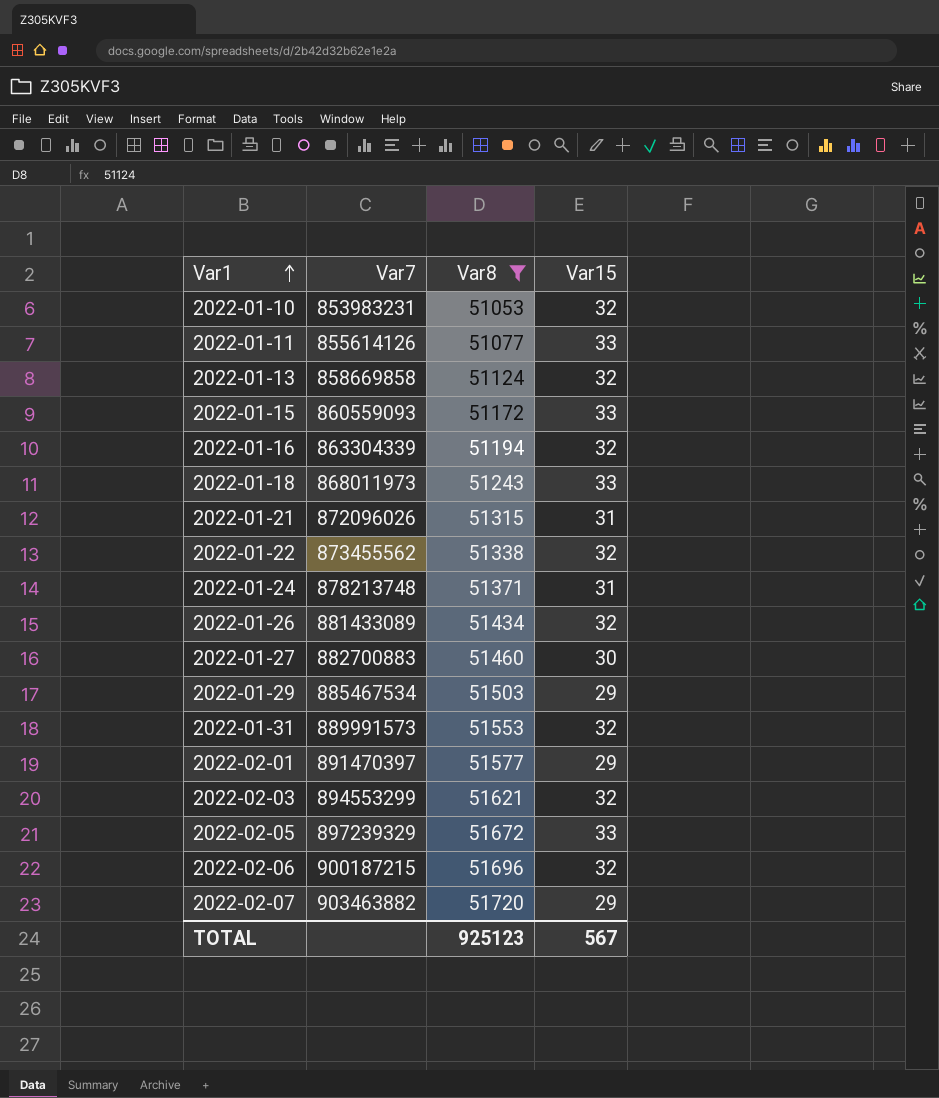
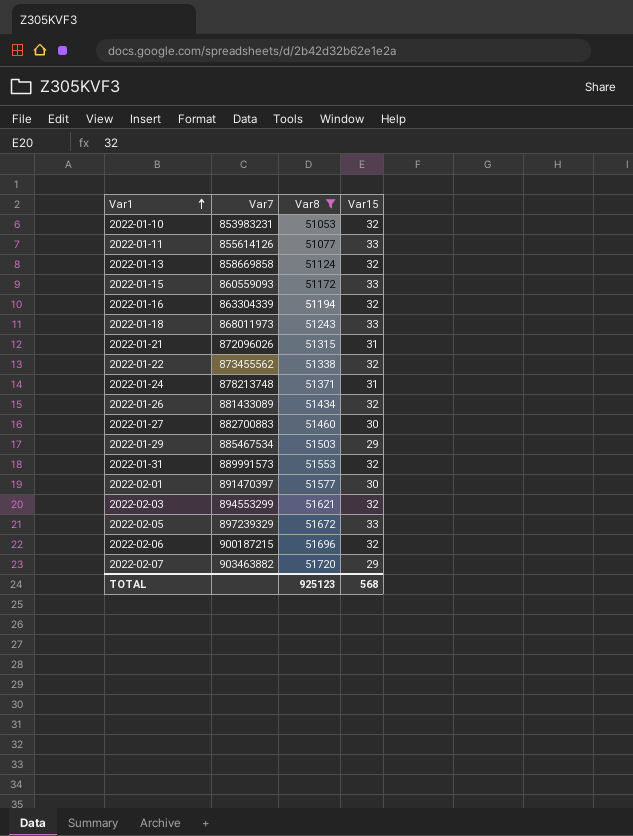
2022-02-01 | Var15: 29 -> 30
TOTAL | Var15: 567 -> 568

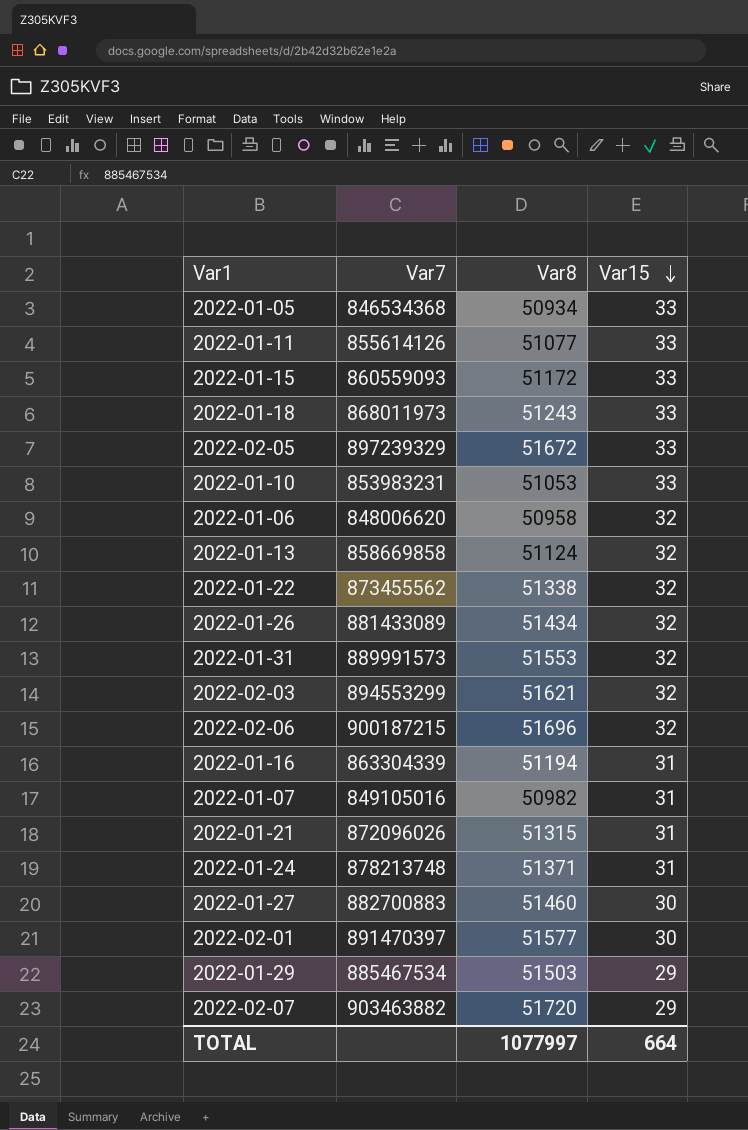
filter: Var8 >= 51053 -> none
row order: Var1 ascending -> Var15 descending
2022-01-10 | Var15: 32 -> 33
2022-01-16 | Var15: 32 -> 31
TOTAL | Var8: 925123 -> 1077997
TOTAL | Var15: 568 -> 664

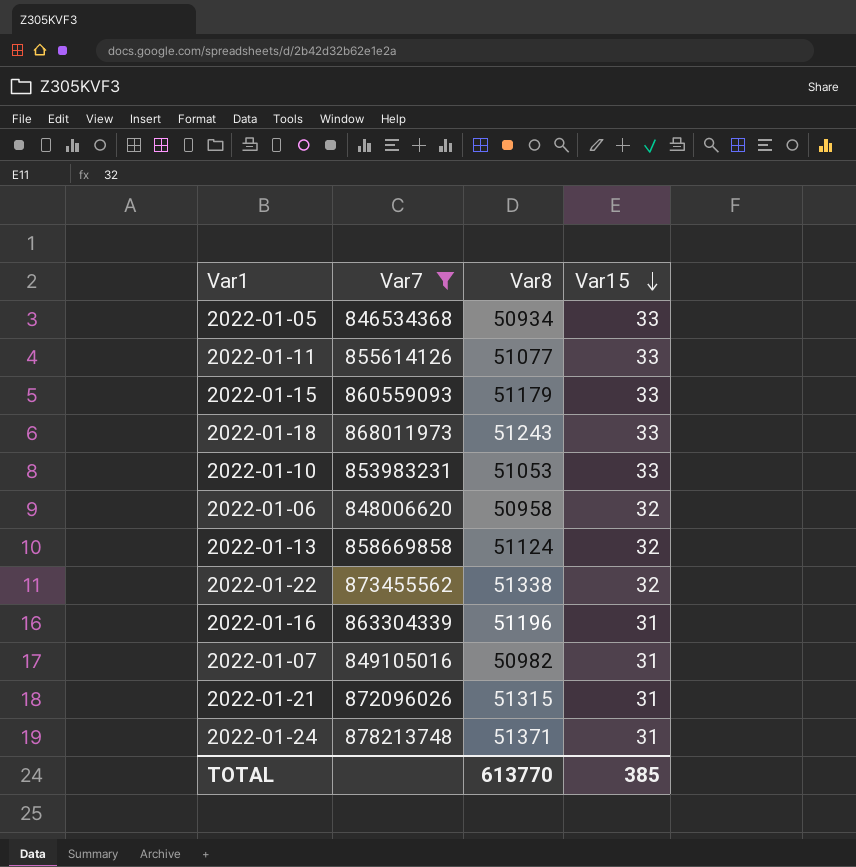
filter: none -> Var7 <= 878213748
2022-01-15 | Var8: 51172 -> 51179
2022-01-16 | Var8: 51194 -> 51196
TOTAL | Var8: 1077997 -> 613770
TOTAL | Var15: 664 -> 385

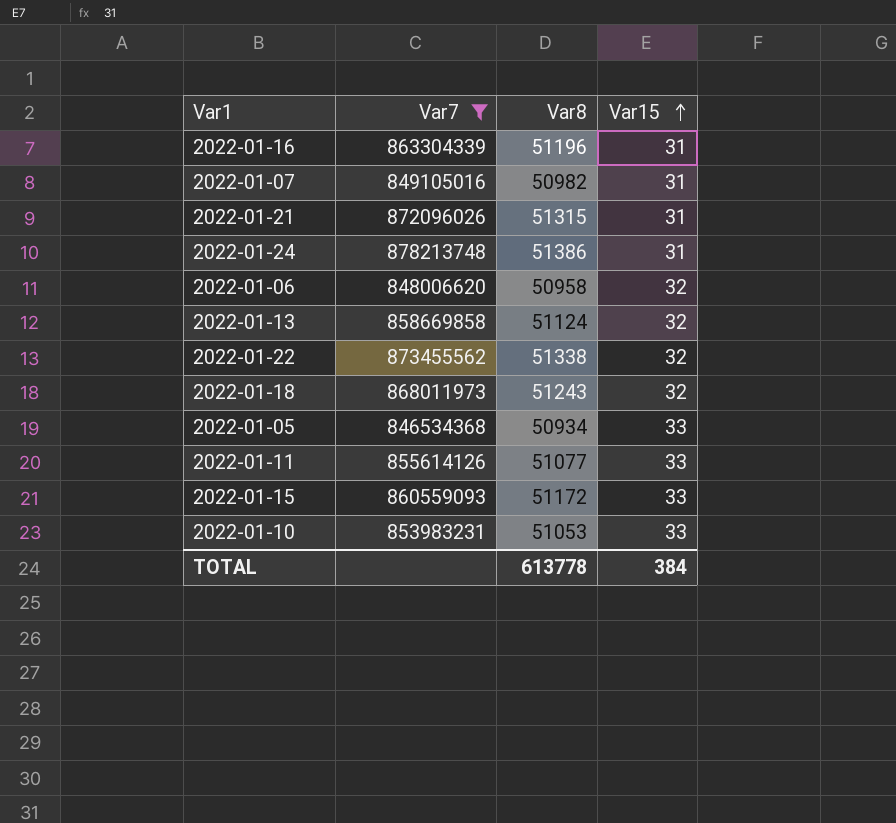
row order: Var15 descending -> Var15 ascending
2022-01-24 | Var8: 51371 -> 51386
2022-01-18 | Var15: 33 -> 32
2022-01-15 | Var8: 51179 -> 51172
TOTAL | Var8: 613770 -> 613778
TOTAL | Var15: 385 -> 384

